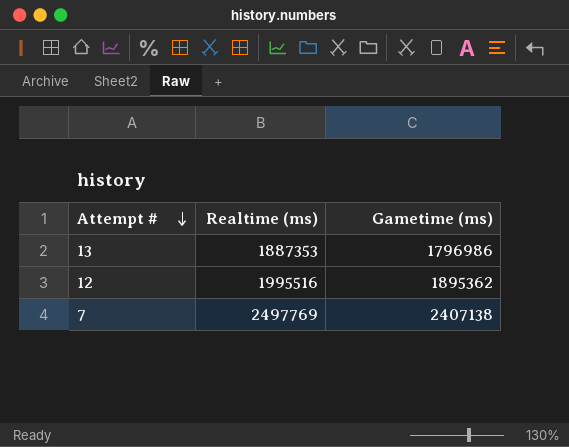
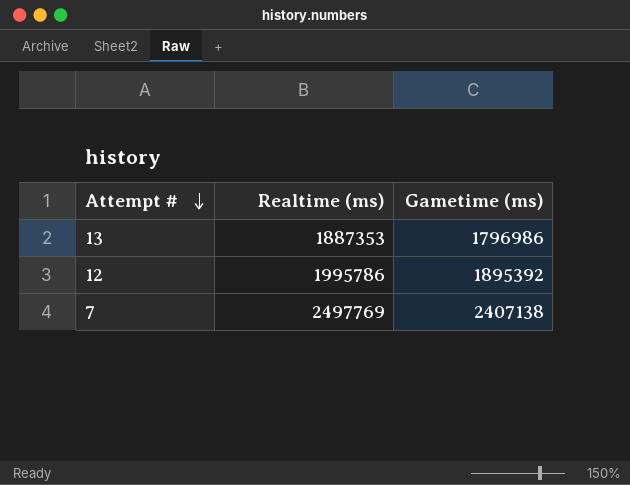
12 | Realtime (ms): 1995516 -> 1995786
12 | Gametime (ms): 1895362 -> 1895392

